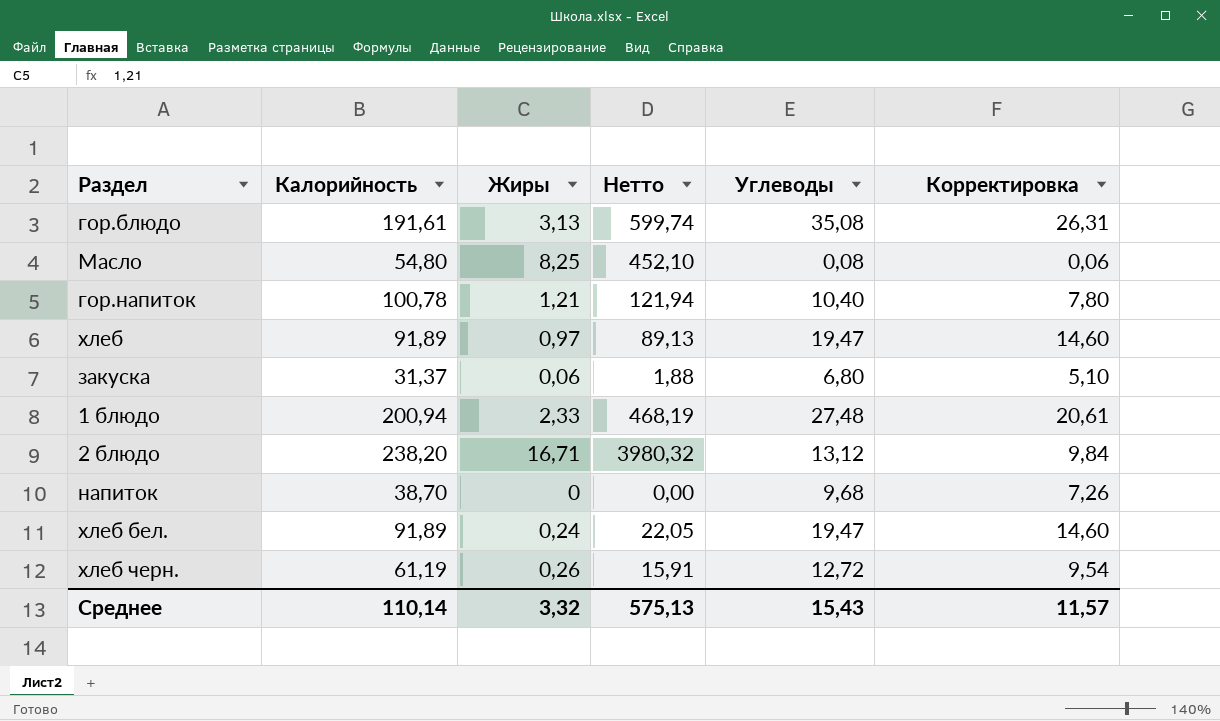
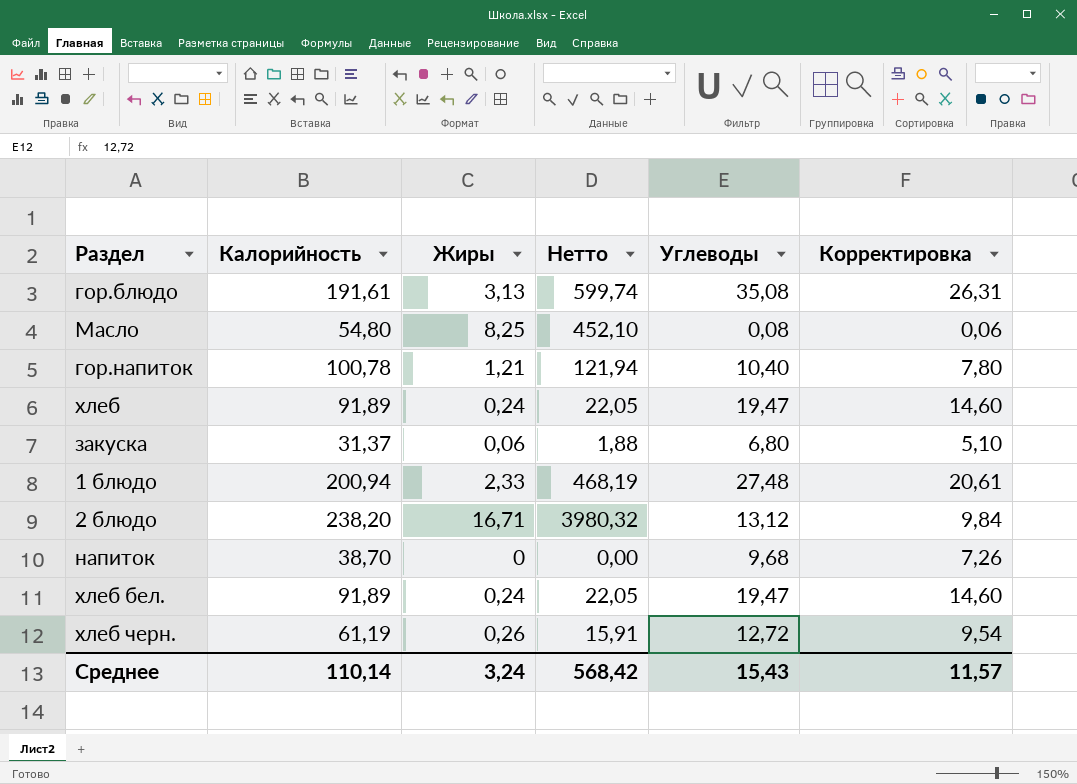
хлеб | Жиры: 0,97 -> 0,24
хлеб | Нетто: 89,13 -> 22,05
Среднее | Жиры: 3,32 -> 3,24
Среднее | Нетто: 575,13 -> 568,42

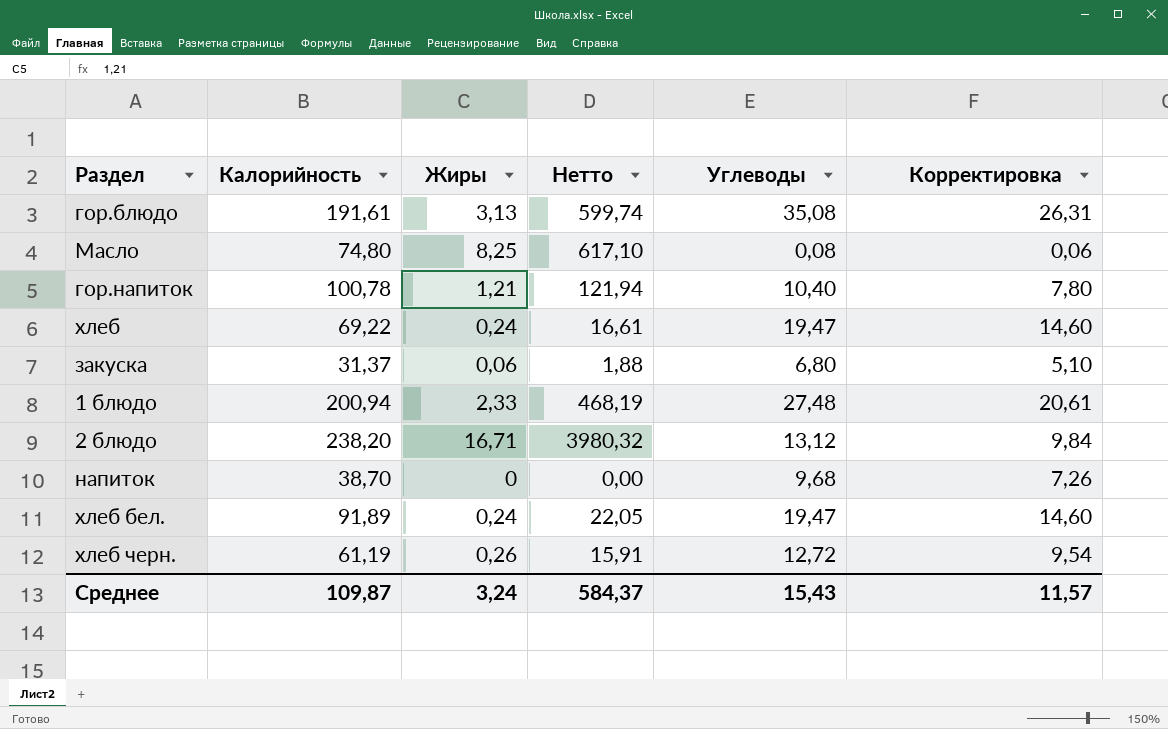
Масло | Калорийность: 54,80 -> 74,80
Масло | Нетто: 452,10 -> 617,10
хлеб | Калорийность: 91,89 -> 69,22
хлеб | Нетто: 22,05 -> 16,61
Среднее | Калорийность: 110,14 -> 109,87
Среднее | Нетто: 568,42 -> 584,37

